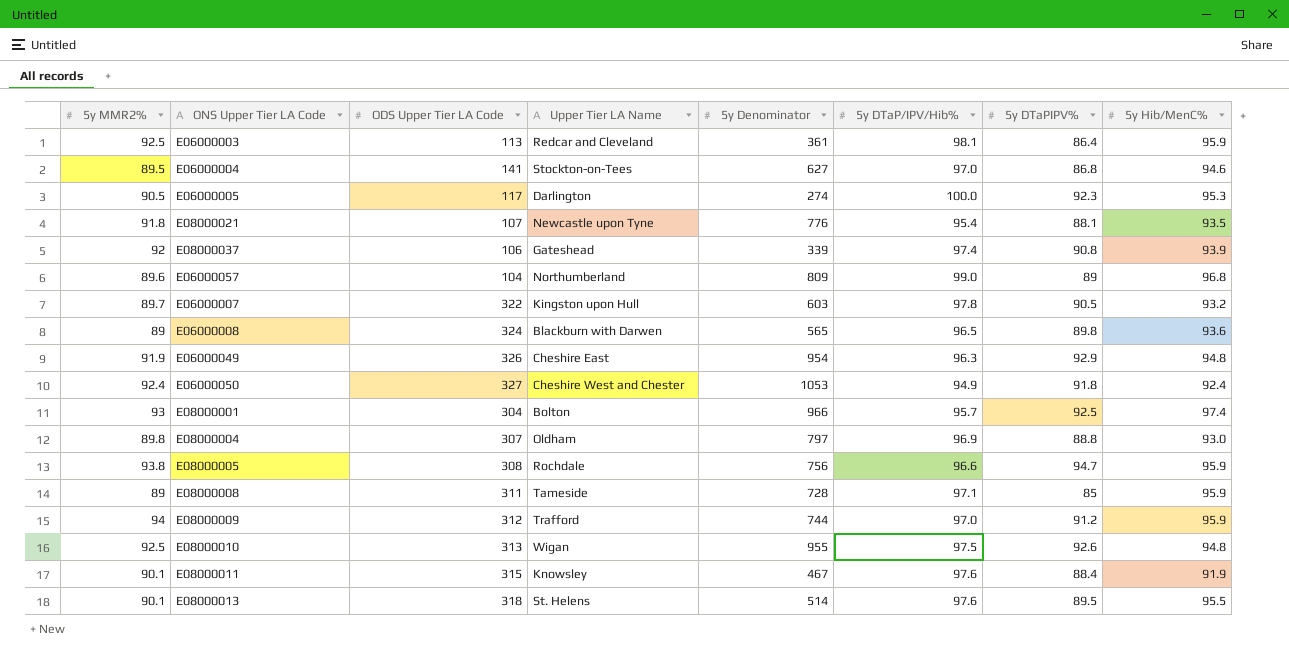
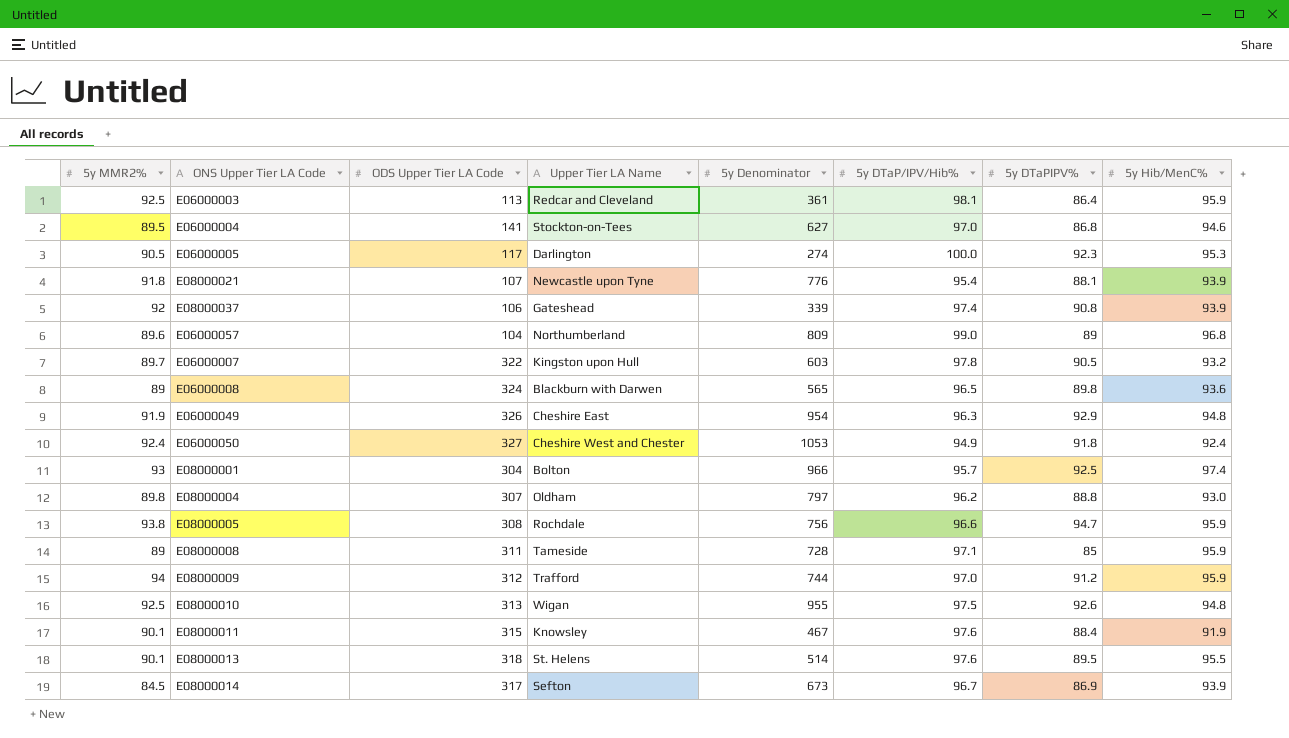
E08000021 | 5y Hib/MenC%: 93.5 -> 93.9
E08000004 | 5y DTaP/IPV/Hib%: 96.9 -> 96.2
row E08000014: none -> 84.5 | 317 | Sefton | 673 | 96.7 | 86.9 | 93.9

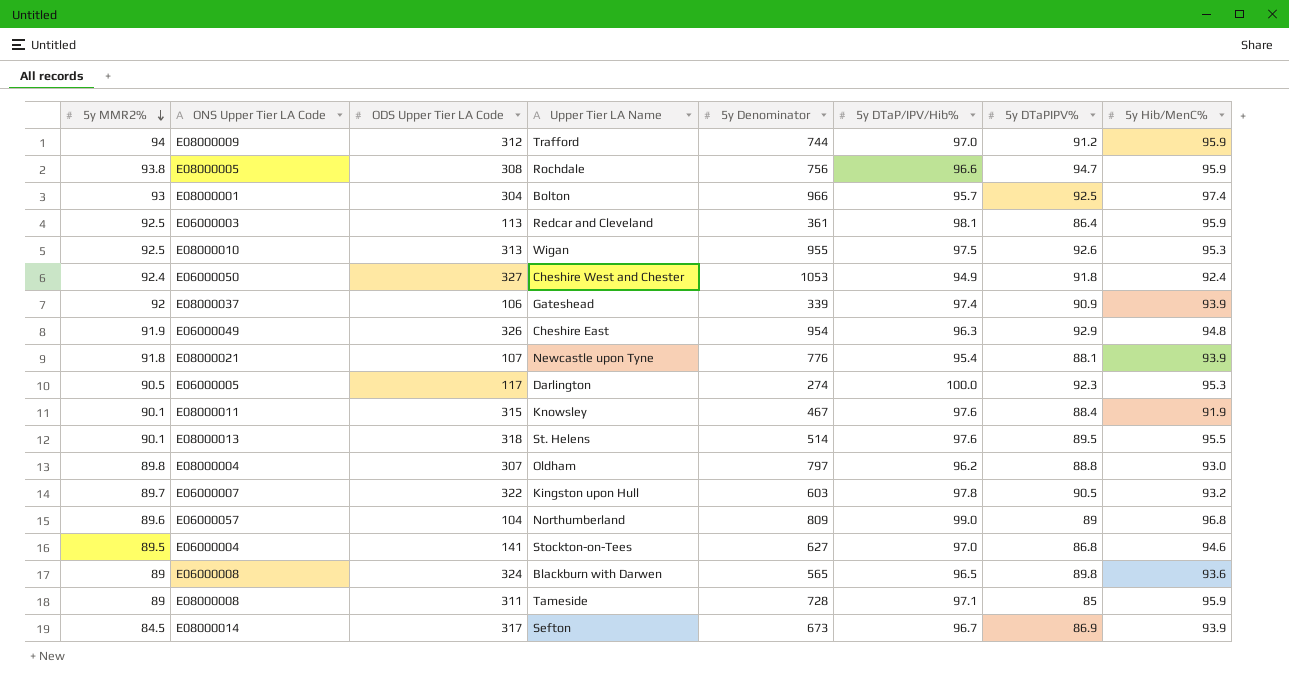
row order: none -> 5y MMR2% descending
E08000010 | 5y Hib/MenC%: 94.8 -> 95.3
E08000037 | 5y DTaPIPV%: 90.8 -> 90.9

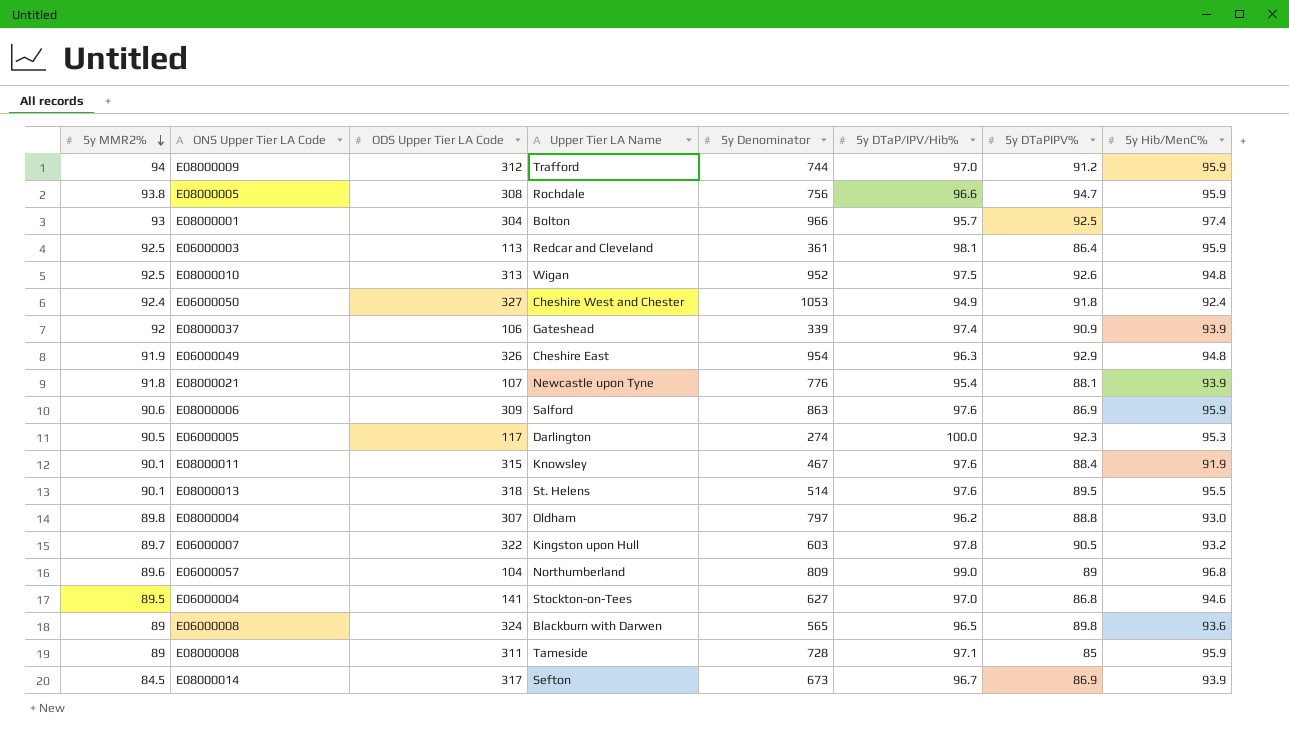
E08000010 | 5y Denominator: 955 -> 952
E08000010 | 5y Hib/MenC%: 95.3 -> 94.8
row E08000006: none -> 90.6 | 309 | Salford | 863 | 97.6 | 86.9 | 95.9

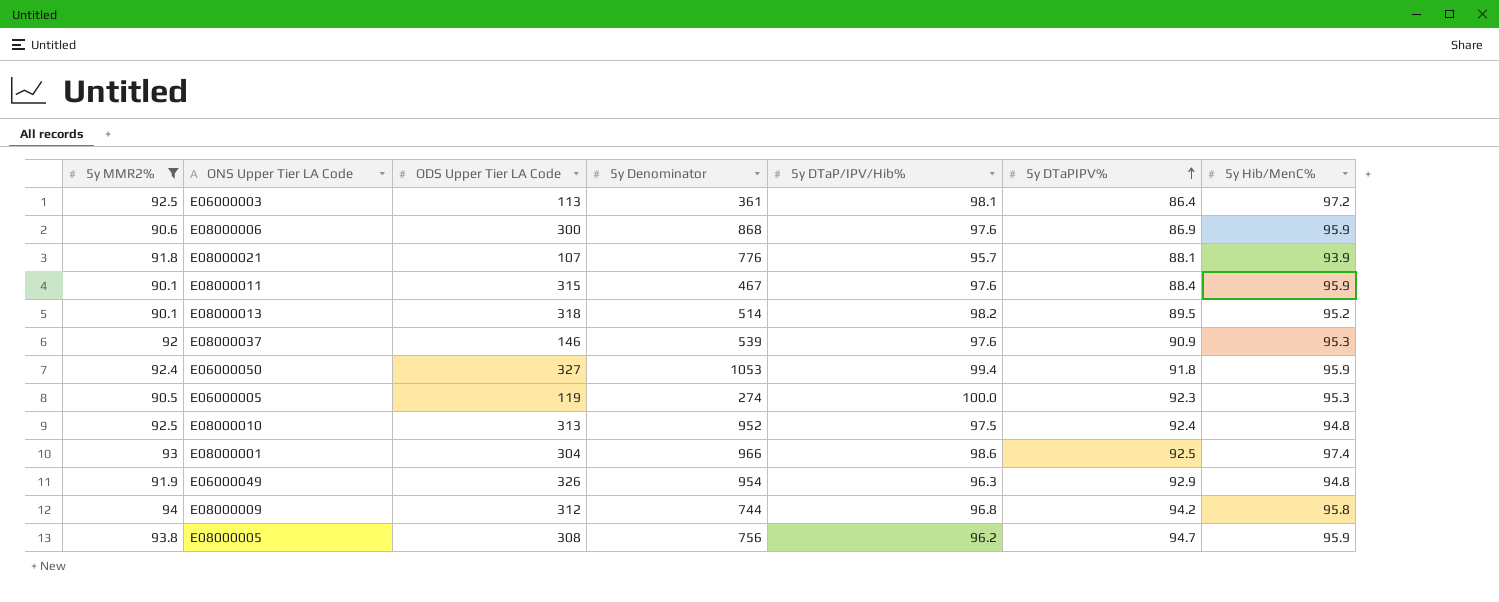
filter: none -> 5y MMR2% >= 90.1
row order: 5y MMR2% descending -> 5y DTaPIPV% ascending
column Upper Tier LA Name | position: 4 -> none
E06000003 | 5y Hib/MenC%: 95.9 -> 97.2
E08000006 | ODS Upper Tier LA Code: 309 -> 300
E08000006 | 5y Denominator: 863 -> 868
E08000021 | 5y DTaP/IPV/Hib%: 95.4 -> 95.7
E08000011 | 5y Hib/MenC%: 91.9 -> 95.9
E08000013 | 5y DTaP/IPV/Hib%: 97.6 -> 98.2
E08000013 | 5y Hib/MenC%: 95.5 -> 95.2
E08000037 | ODS Upper Tier LA Code: 106 -> 146
E08000037 | 5y Denominator: 339 -> 539
E08000037 | 5y DTaP/IPV/Hib%: 97.4 -> 97.6
E08000037 | 5y Hib/MenC%: 93.9 -> 95.3
E06000050 | 5y DTaP/IPV/Hib%: 94.9 -> 99.4
E06000050 | 5y Hib/MenC%: 92.4 -> 95.9
E06000005 | ODS Upper Tier LA Code: 117 -> 119
E08000010 | 5y DTaPIPV%: 92.6 -> 92.4
E08000001 | 5y DTaP/IPV/Hib%: 95.7 -> 98.6
E08000009 | 5y DTaP/IPV/Hib%: 97.0 -> 96.8
E08000009 | 5y DTaPIPV%: 91.2 -> 94.2
E08000009 | 5y Hib/MenC%: 95.9 -> 95.8
E08000005 | 5y DTaP/IPV/Hib%: 96.6 -> 96.2

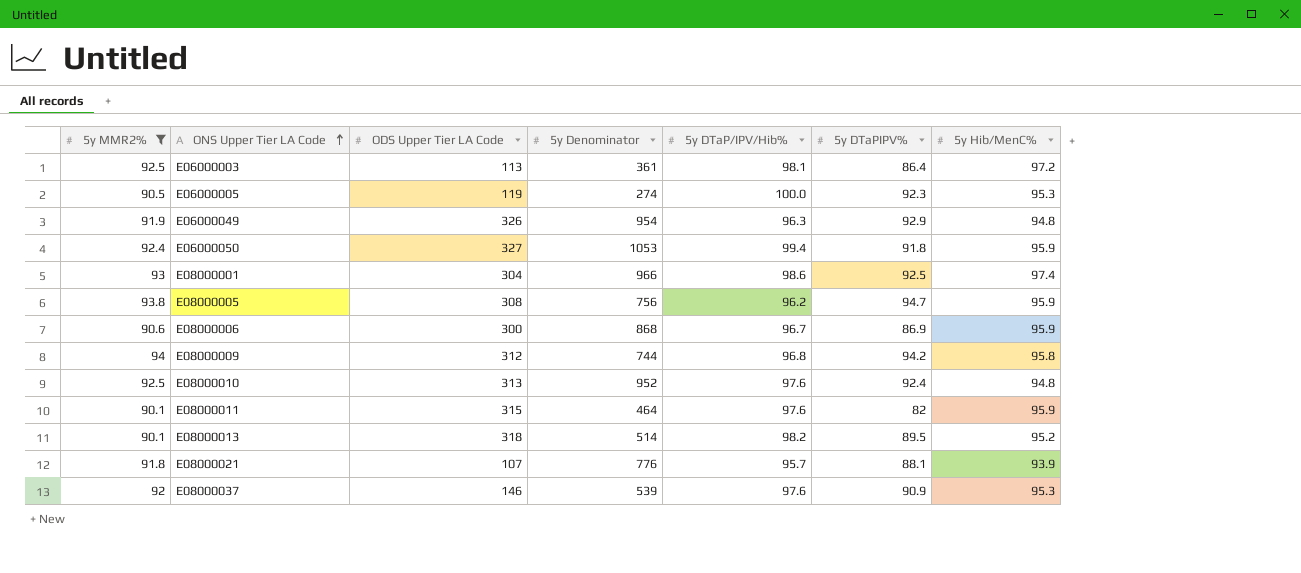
row order: 5y DTaPIPV% ascending -> ONS Upper Tier LA Code ascending
E08000006 | 5y DTaP/IPV/Hib%: 97.6 -> 96.7
E08000010 | 5y DTaP/IPV/Hib%: 97.5 -> 97.6
E08000011 | 5y Denominator: 467 -> 464
E08000011 | 5y DTaPIPV%: 88.4 -> 82

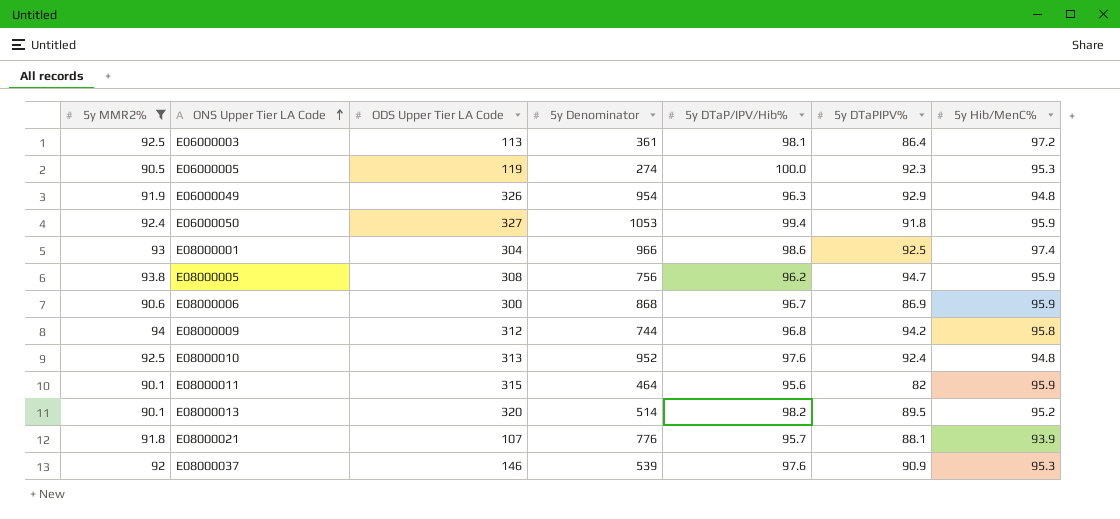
E08000011 | 5y DTaP/IPV/Hib%: 97.6 -> 95.6
E08000013 | ODS Upper Tier LA Code: 318 -> 320

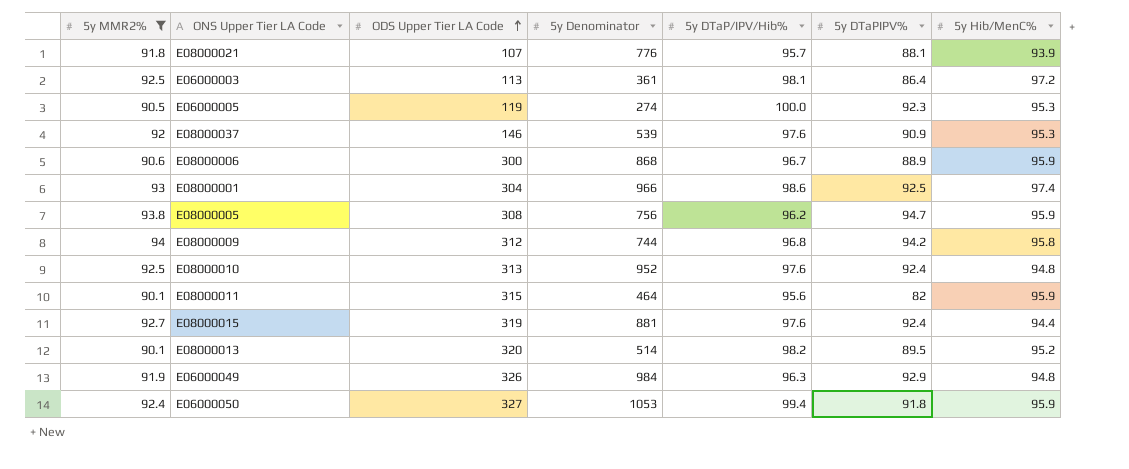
row order: ONS Upper Tier LA Code ascending -> ODS Upper Tier LA Code ascending
E08000006 | 5y DTaPIPV%: 86.9 -> 88.9
row E08000015: none -> 92.7 | 319 | 881 | 97.6 | 92.4 | 94.4
E06000049 | 5y Denominator: 954 -> 984

